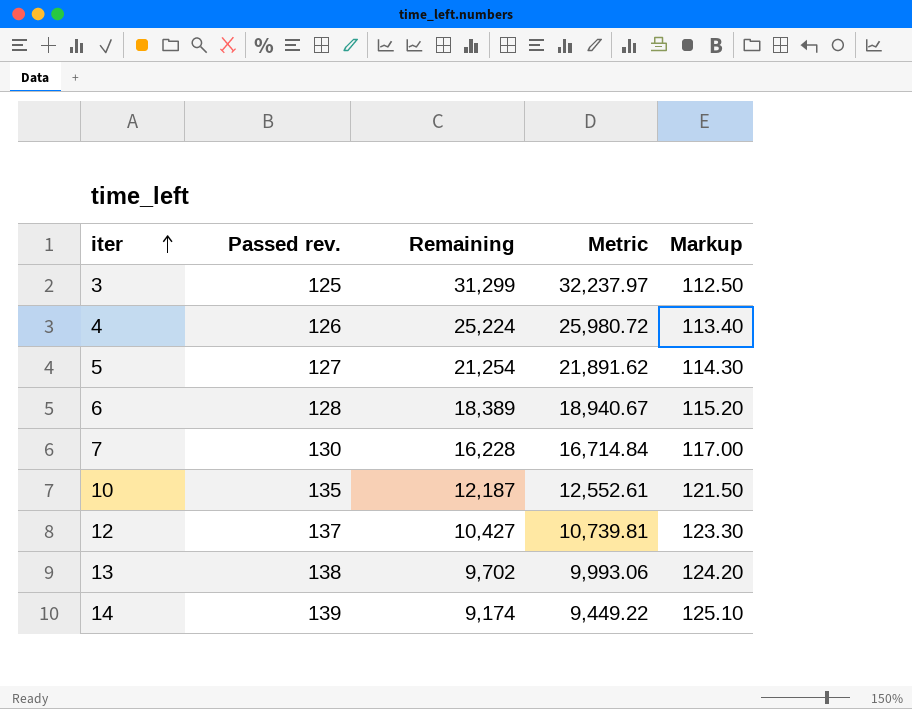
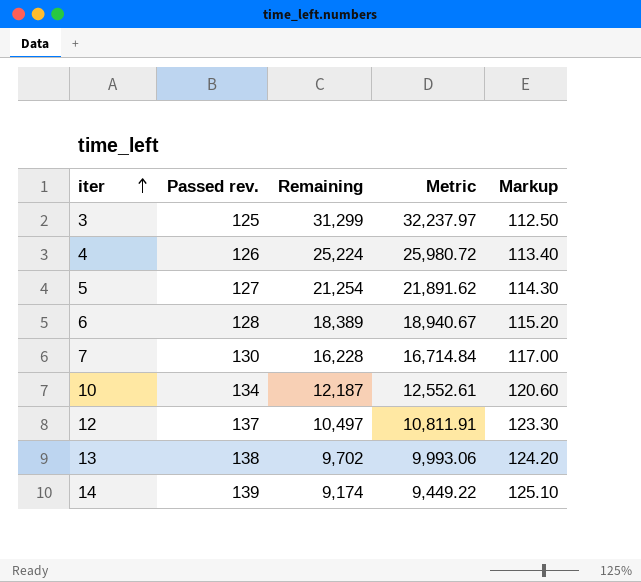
10 | Passed rev.: 135 -> 134
10 | Markup: 121.50 -> 120.60
12 | Remaining: 10,427 -> 10,497
12 | Metric: 10,739.81 -> 10,811.91

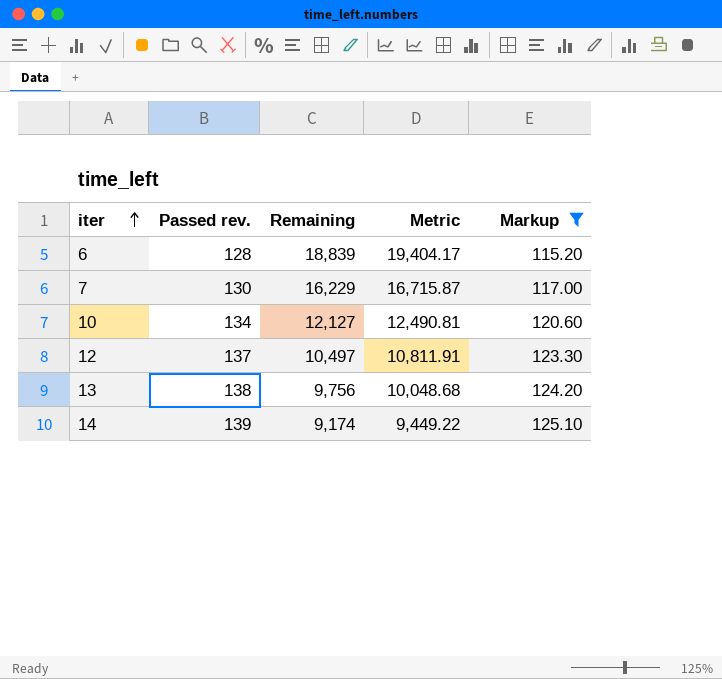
filter: none -> Markup >= 115.20
6 | Remaining: 18,389 -> 18,839
6 | Metric: 18,940.67 -> 19,404.17
7 | Remaining: 16,228 -> 16,229
7 | Metric: 16,714.84 -> 16,715.87
10 | Remaining: 12,187 -> 12,127
10 | Metric: 12,552.61 -> 12,490.81
13 | Remaining: 9,702 -> 9,756
13 | Metric: 9,993.06 -> 10,048.68

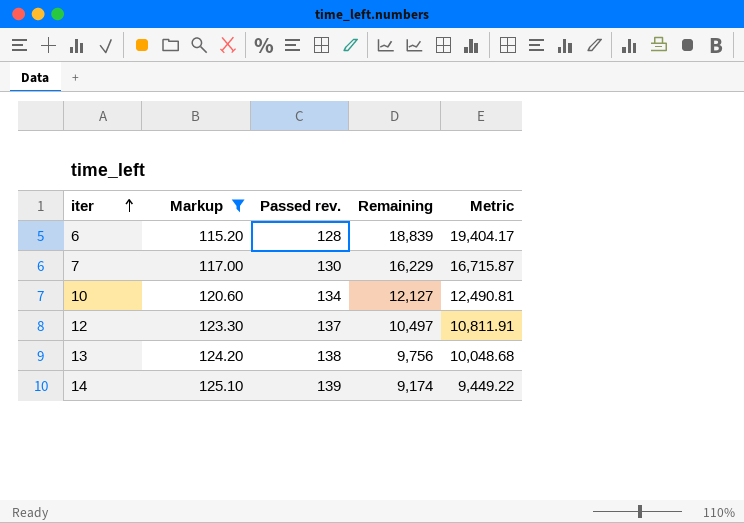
column Markup | position: 5 -> 2

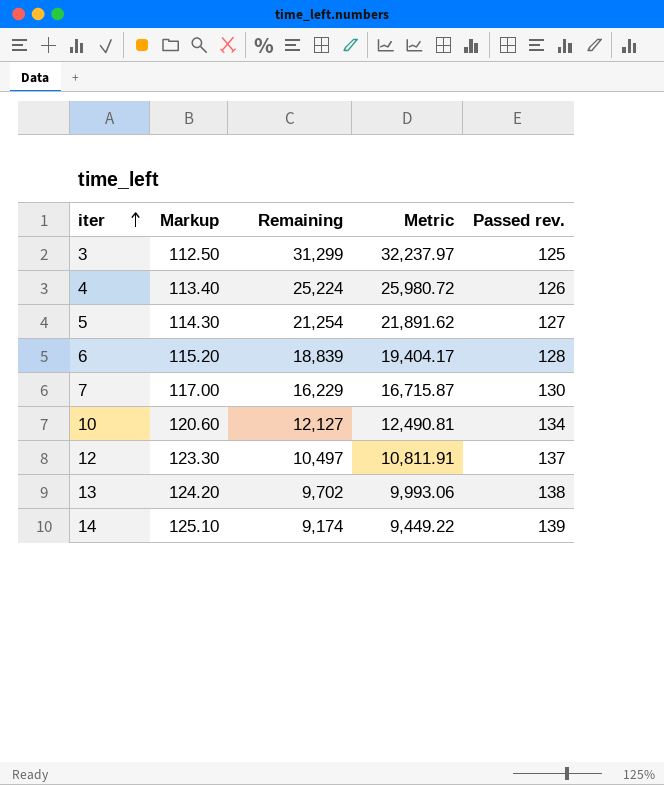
filter: Markup >= 115.20 -> none
column Passed rev. | position: 3 -> 5
13 | Remaining: 9,756 -> 9,702
13 | Metric: 10,048.68 -> 9,993.06

